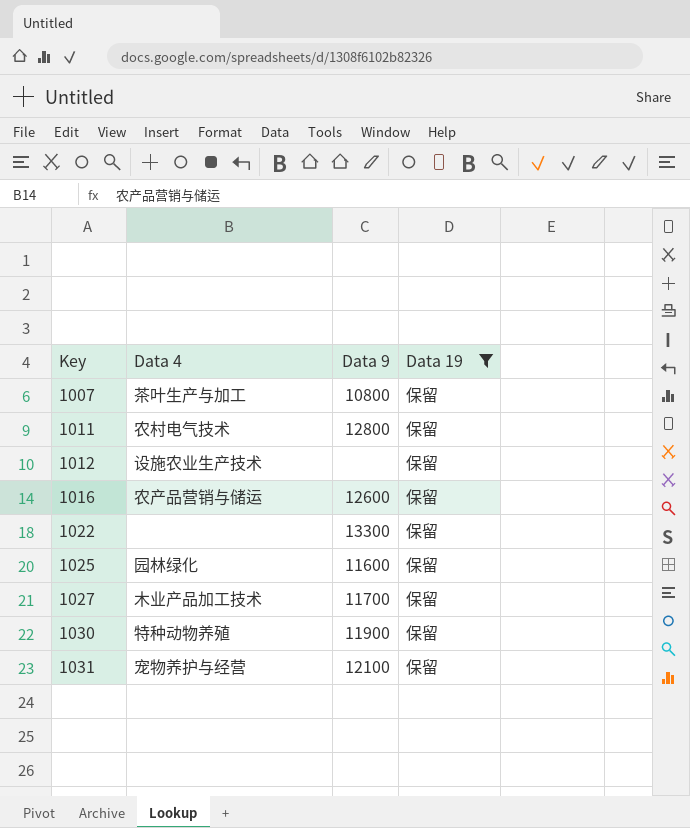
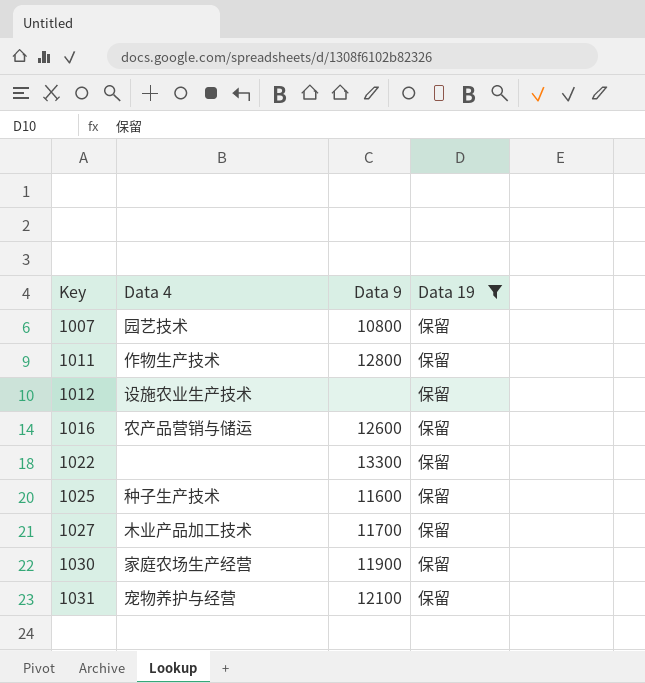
1007 | Data 4: 茶叶生产与加工 -> 园艺技术
1011 | Data 4: 农村电气技术 -> 作物生产技术
1025 | Data 4: 园林绿化 -> 种子生产技术
1030 | Data 4: 特种动物养殖 -> 家庭农场生产经营

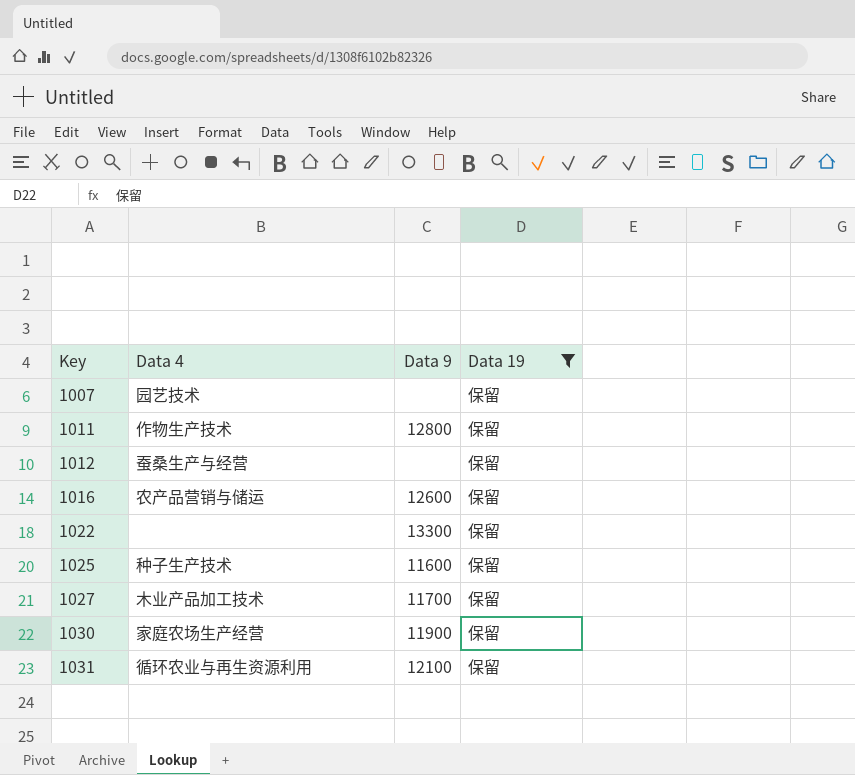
1007 | Data 9: 10800 -> none
1012 | Data 4: 设施农业生产技术 -> 蚕桑生产与经营
1031 | Data 4: 宠物养护与经营 -> 循环农业与再生资源利用

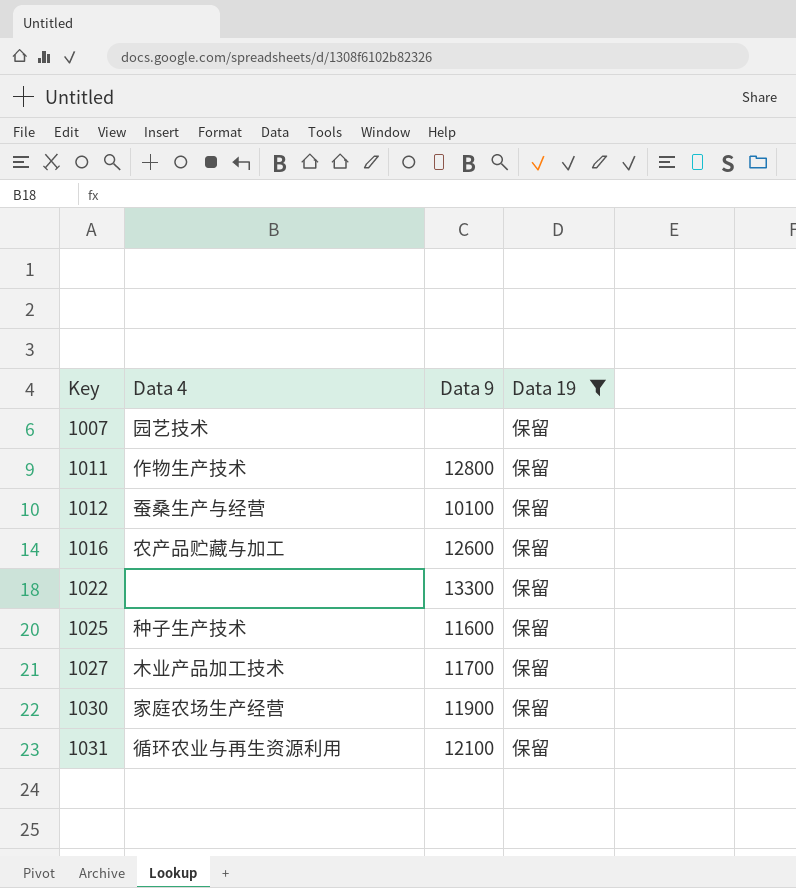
1012 | Data 9: none -> 10100
1016 | Data 4: 农产品营销与储运 -> 农产品贮藏与加工

